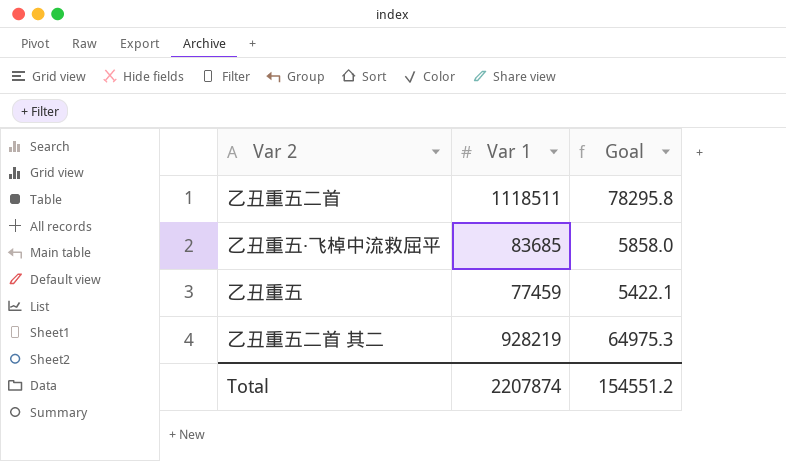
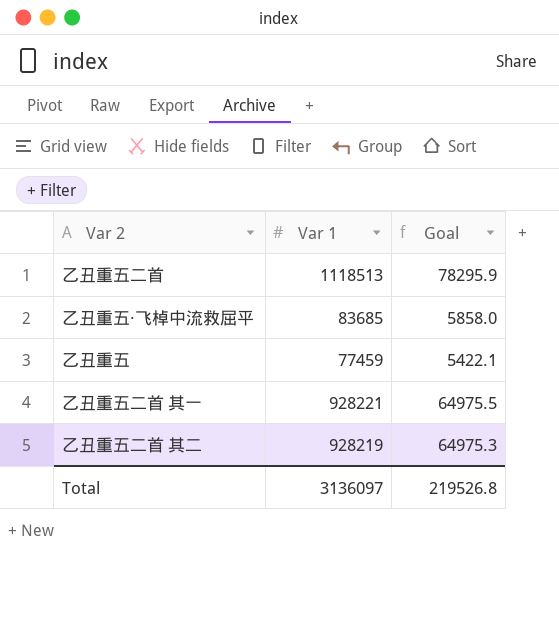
乙丑重五二首 | Var 1: 1118511 -> 1118513
乙丑重五二首 | Goal: 78295.8 -> 78295.9
row 乙丑重五二首 其一: none -> 928221 | 64975.5
Total | Var 1: 2207874 -> 3136097
Total | Goal: 154551.2 -> 219526.8

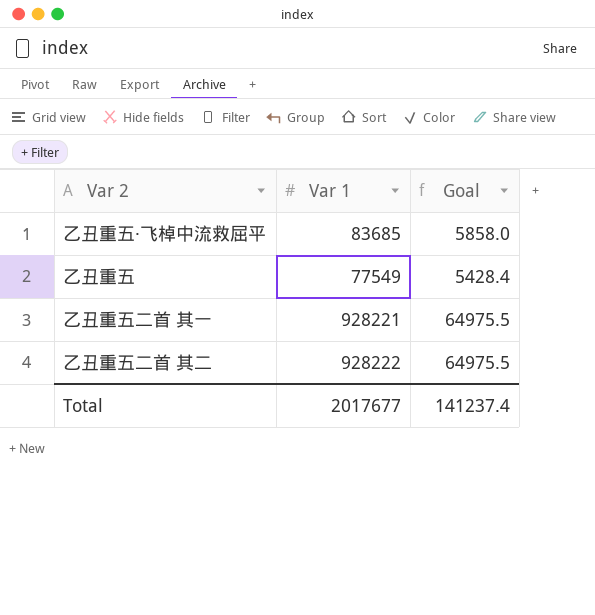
row 乙丑重五二首: 1118513 | 78295.9 -> none
乙丑重五 | Var 1: 77459 -> 77549
乙丑重五 | Goal: 5422.1 -> 5428.4
乙丑重五二首 其二 | Var 1: 928219 -> 928222
乙丑重五二首 其二 | Goal: 64975.3 -> 64975.5
Total | Var 1: 3136097 -> 2017677
Total | Goal: 219526.8 -> 141237.4

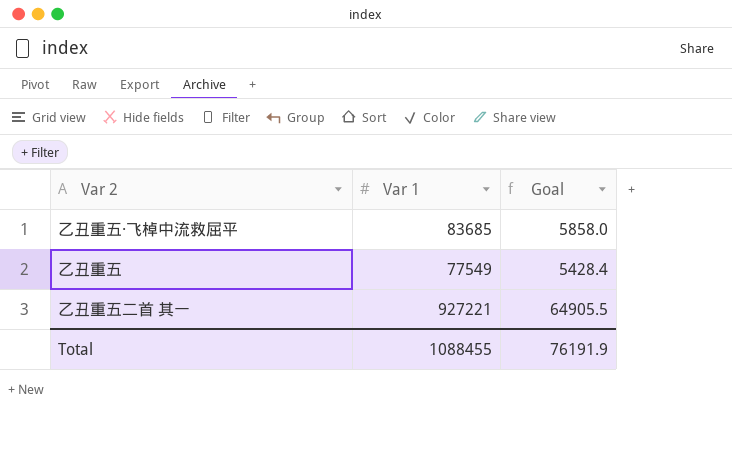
row 乙丑重五二首 其二: 928222 | 64975.5 -> none
乙丑重五二首 其一 | Var 1: 928221 -> 927221
乙丑重五二首 其一 | Goal: 64975.5 -> 64905.5
Total | Var 1: 2017677 -> 1088455
Total | Goal: 141237.4 -> 76191.9

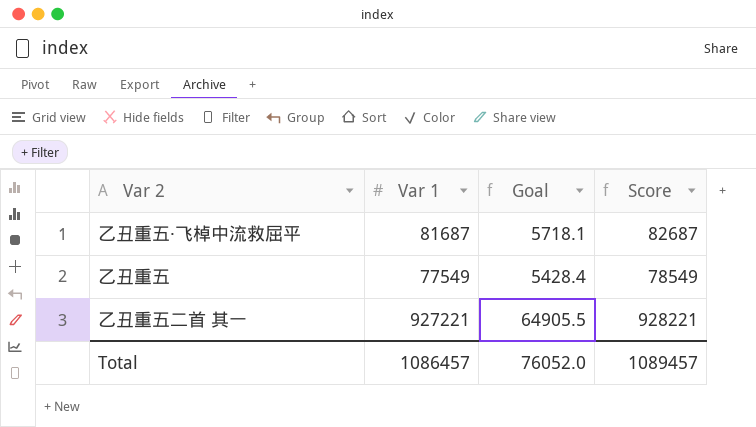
column Score | formula: none -> [Var 1] + 1000
乙丑重五·飞棹中流救屈平 | Var 1: 83685 -> 81687
乙丑重五·飞棹中流救屈平 | Goal: 5858.0 -> 5718.1
Total | Var 1: 1088455 -> 1086457
Total | Goal: 76191.9 -> 76052.0

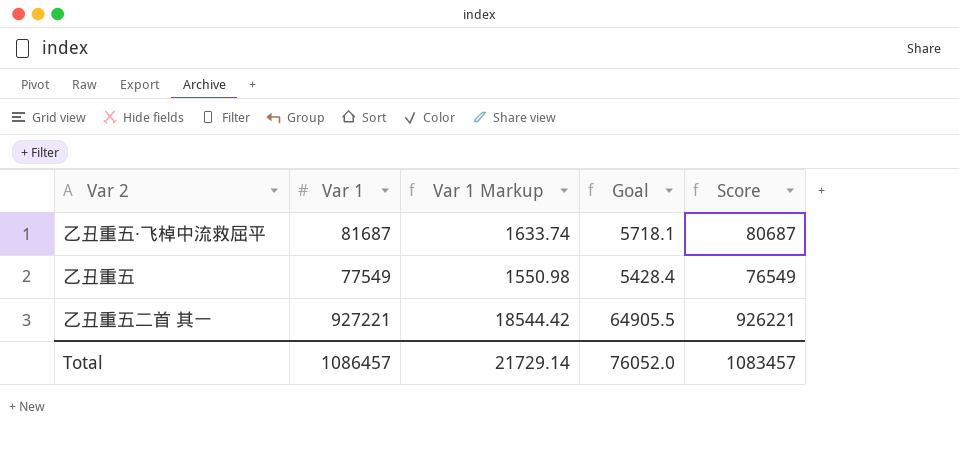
column Var 1 Markup | formula: none -> [Var 1] * 0.02
column Score | formula: [Var 1] + 1000 -> [Var 1] - 1000
Total | Score: 1089457 -> 1083457

